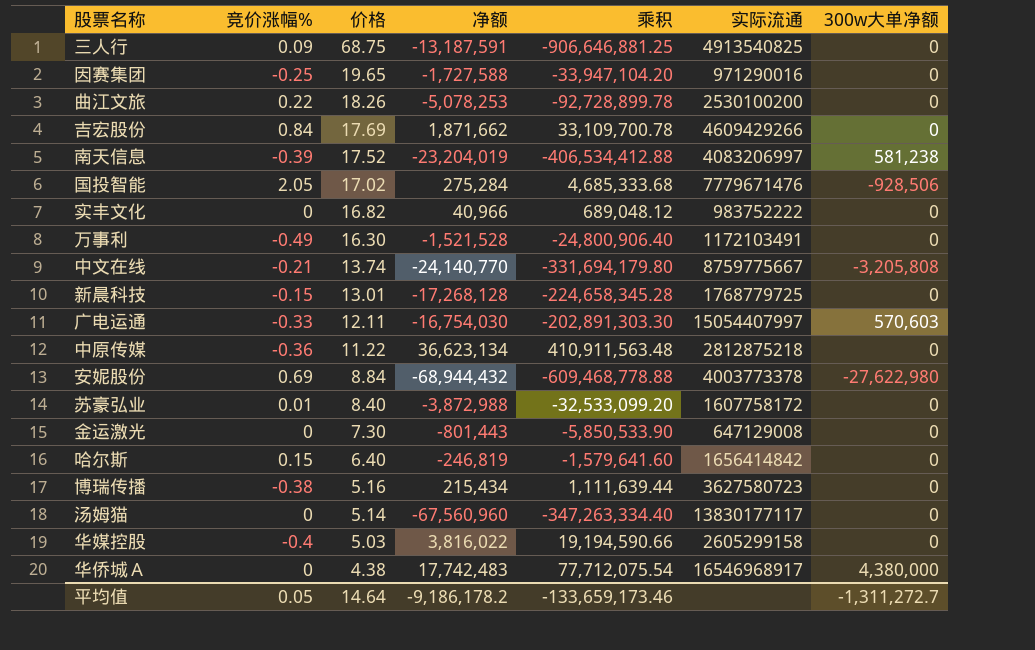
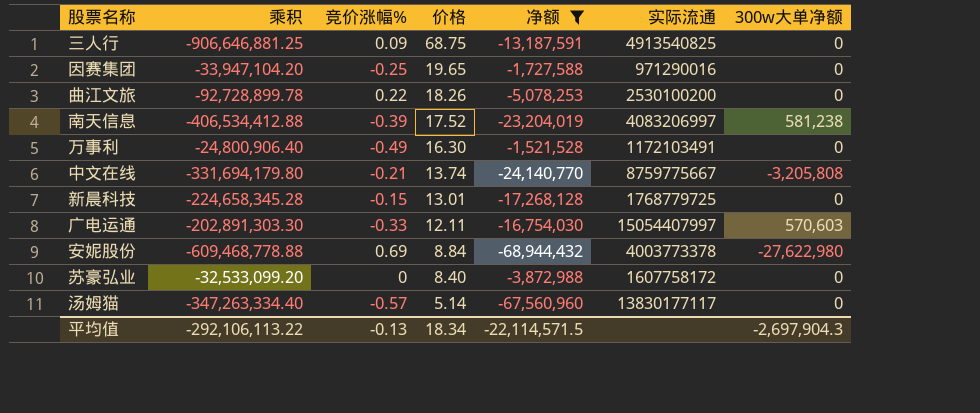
filter: none -> 净额 <= -1,521,528
column 乘积 | position: 5 -> 2
苏豪弘业 | 竞价涨幅%: 0.01 -> 0
汤姆猫 | 竞价涨幅%: 0 -> -0.57
平均值 | 乘积: -133,659,173.46 -> -292,106,113.22
平均值 | 竞价涨幅%: 0.05 -> -0.13
平均值 | 价格: 14.64 -> 18.34
平均值 | 净额: -9,186,178.2 -> -22,114,571.5
平均值 | 300w大单净额: -1,311,272.7 -> -2,697,904.3

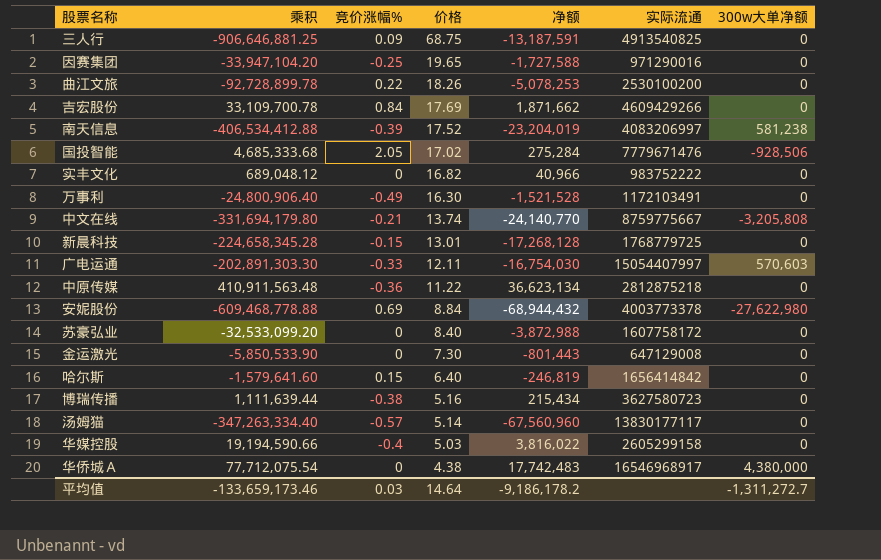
filter: 净额 <= -1,521,528 -> none
平均值 | 乘积: -292,106,113.22 -> -133,659,173.46
平均值 | 竞价涨幅%: -0.13 -> 0.03
平均值 | 价格: 18.34 -> 14.64
平均值 | 净额: -22,114,571.5 -> -9,186,178.2
平均值 | 300w大单净额: -2,697,904.3 -> -1,311,272.7

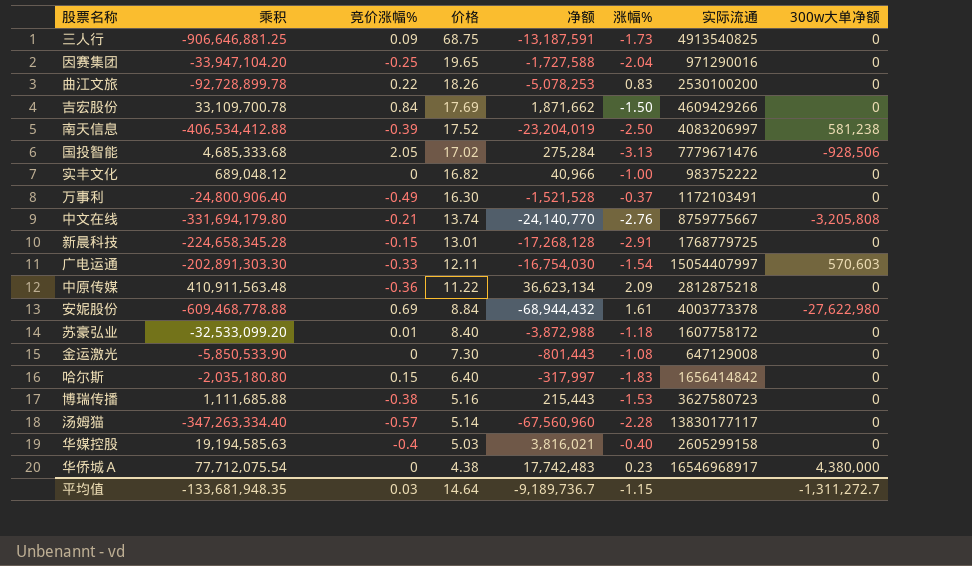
column 涨幅% | position: none -> 6
苏豪弘业 | 竞价涨幅%: 0 -> 0.01
哈尔斯 | 乘积: -1,579,641.60 -> -2,035,180.80
哈尔斯 | 净额: -246,819 -> -317,997
博瑞传播 | 乘积: 1,111,639.44 -> 1,111,685.88
博瑞传播 | 净额: 215,434 -> 215,443
华媒控股 | 乘积: 19,194,590.66 -> 19,194,585.63
华媒控股 | 净额: 3,816,022 -> 3,816,021
平均值 | 乘积: -133,659,173.46 -> -133,681,948.35
平均值 | 净额: -9,186,178.2 -> -9,189,736.7

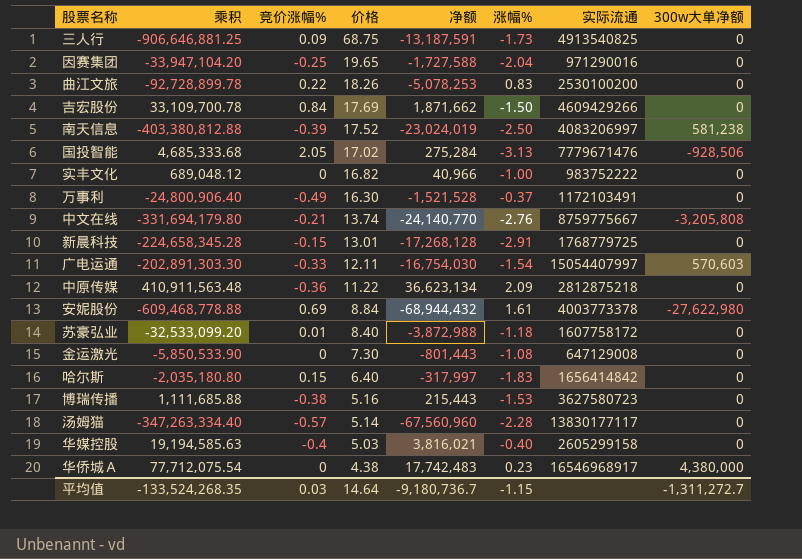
南天信息 | 乘积: -406,534,412.88 -> -403,380,812.88
南天信息 | 净额: -23,204,019 -> -23,024,019
平均值 | 乘积: -133,681,948.35 -> -133,524,268.35
平均值 | 净额: -9,189,736.7 -> -9,180,736.7

